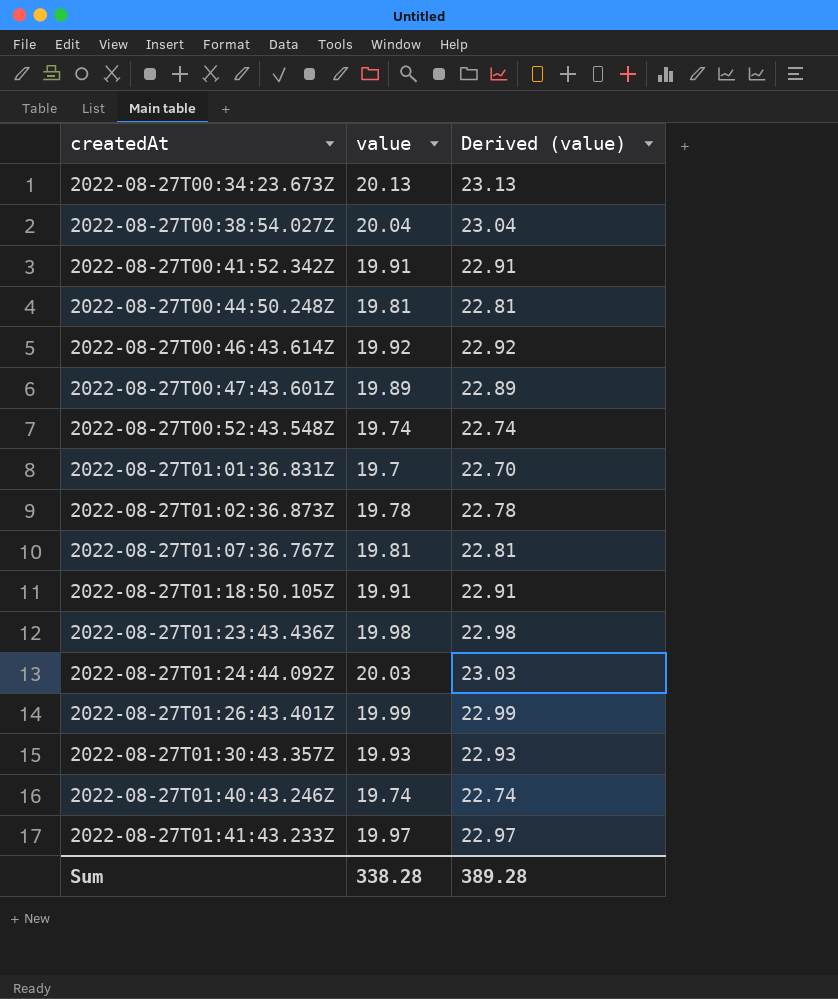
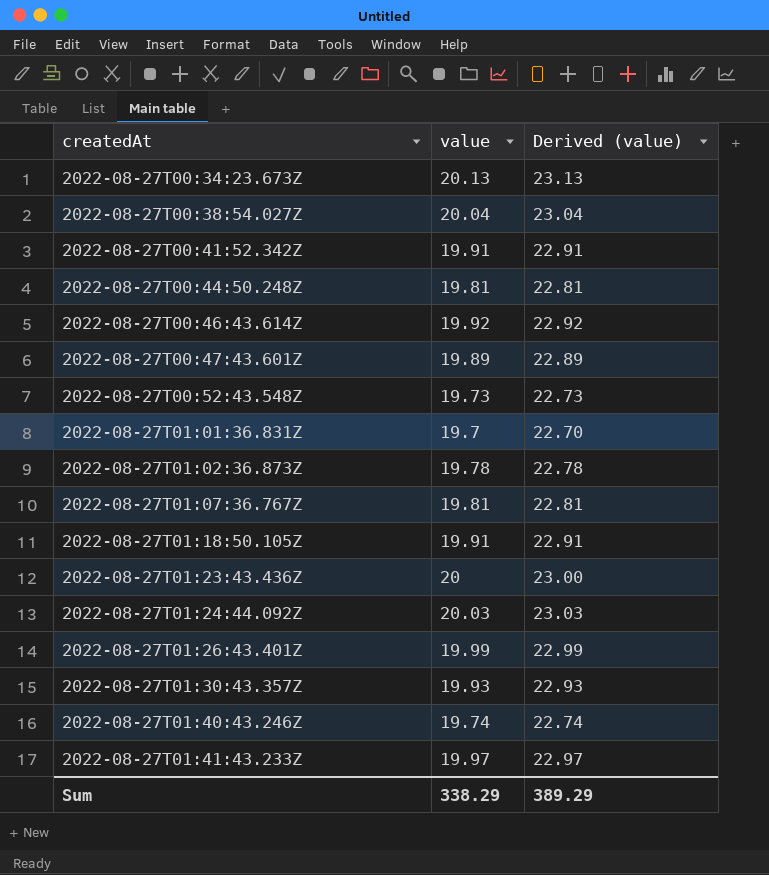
2022-08-27T00:52:43.548Z | value: 19.74 -> 19.73
2022-08-27T00:52:43.548Z | Derived (value): 22.74 -> 22.73
2022-08-27T01:23:43.436Z | value: 19.98 -> 20
2022-08-27T01:23:43.436Z | Derived (value): 22.98 -> 23.00
Sum | value: 338.28 -> 338.29
Sum | Derived (value): 389.28 -> 389.29

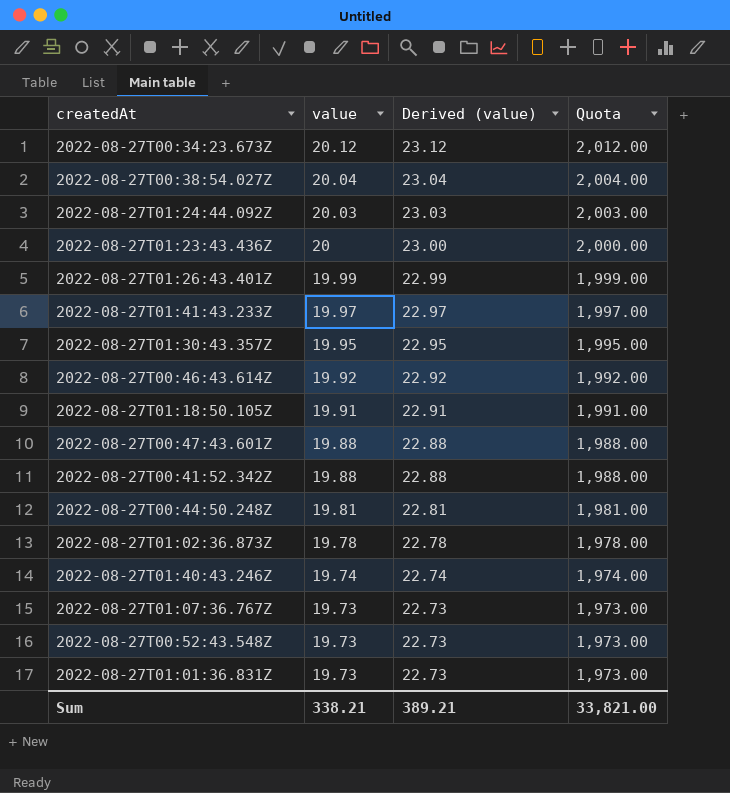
row order: createdAt ascending -> value descending
column Quota | formula: none -> [value] * 100
2022-08-27T00:34:23.673Z | value: 20.13 -> 20.12
2022-08-27T00:34:23.673Z | Derived (value): 23.13 -> 23.12
2022-08-27T01:30:43.357Z | value: 19.93 -> 19.95
2022-08-27T01:30:43.357Z | Derived (value): 22.93 -> 22.95
2022-08-27T00:47:43.601Z | value: 19.89 -> 19.88
2022-08-27T00:47:43.601Z | Derived (value): 22.89 -> 22.88
2022-08-27T00:41:52.342Z | value: 19.91 -> 19.88
2022-08-27T00:41:52.342Z | Derived (value): 22.91 -> 22.88
2022-08-27T01:07:36.767Z | value: 19.81 -> 19.73
2022-08-27T01:07:36.767Z | Derived (value): 22.81 -> 22.73
2022-08-27T01:01:36.831Z | value: 19.7 -> 19.73
2022-08-27T01:01:36.831Z | Derived (value): 22.70 -> 22.73
Sum | value: 338.29 -> 338.21
Sum | Derived (value): 389.29 -> 389.21

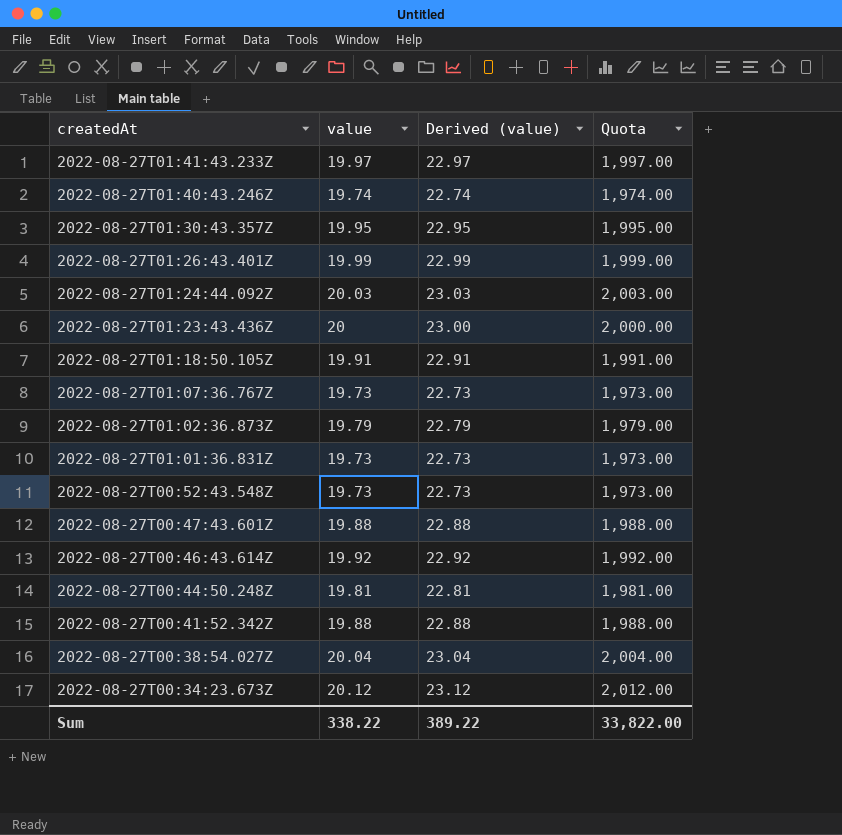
row order: value descending -> createdAt descending
2022-08-27T01:02:36.873Z | value: 19.78 -> 19.79
2022-08-27T01:02:36.873Z | Derived (value): 22.78 -> 22.79
2022-08-27T01:02:36.873Z | Quota: 1,978.00 -> 1,979.00
Sum | value: 338.21 -> 338.22
Sum | Derived (value): 389.21 -> 389.22
Sum | Quota: 33,821.00 -> 33,822.00

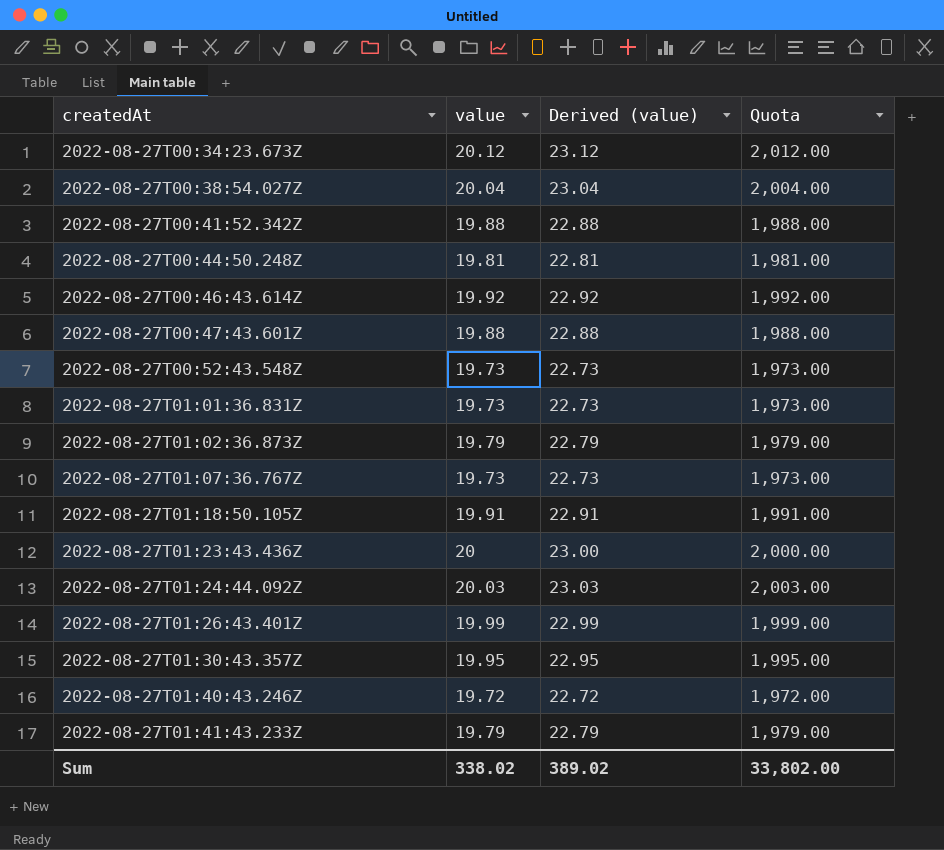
row order: createdAt descending -> createdAt ascending
2022-08-27T01:40:43.246Z | value: 19.74 -> 19.72
2022-08-27T01:40:43.246Z | Derived (value): 22.74 -> 22.72
2022-08-27T01:40:43.246Z | Quota: 1,974.00 -> 1,972.00
2022-08-27T01:41:43.233Z | value: 19.97 -> 19.79
2022-08-27T01:41:43.233Z | Derived (value): 22.97 -> 22.79
2022-08-27T01:41:43.233Z | Quota: 1,997.00 -> 1,979.00
Sum | value: 338.22 -> 338.02
Sum | Derived (value): 389.22 -> 389.02
Sum | Quota: 33,822.00 -> 33,802.00

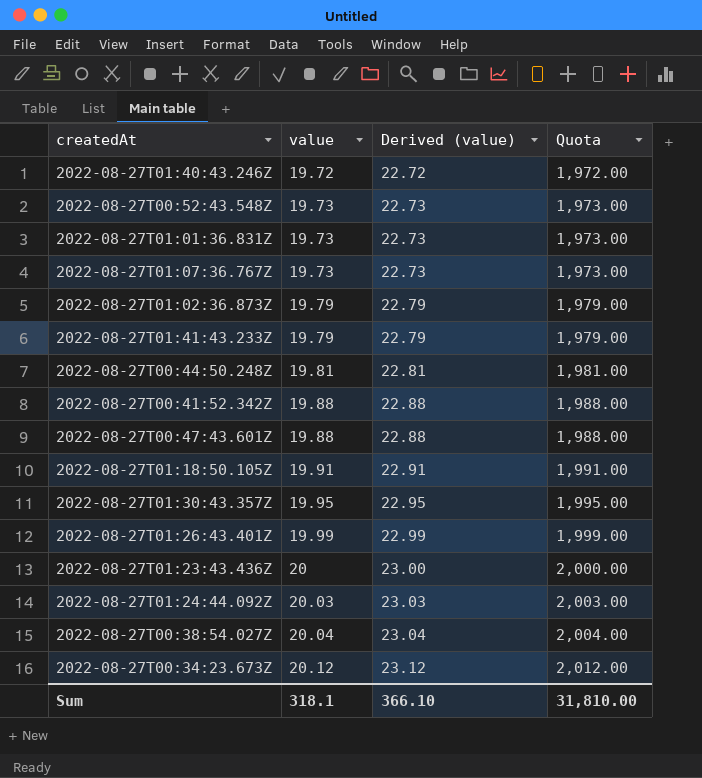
row order: createdAt ascending -> value ascending
row 2022-08-27T00:46:43.614Z: 19.92 | 22.92 | 1,992.00 -> none
Sum | value: 338.02 -> 318.1
Sum | Derived (value): 389.02 -> 366.10
Sum | Quota: 33,802.00 -> 31,810.00

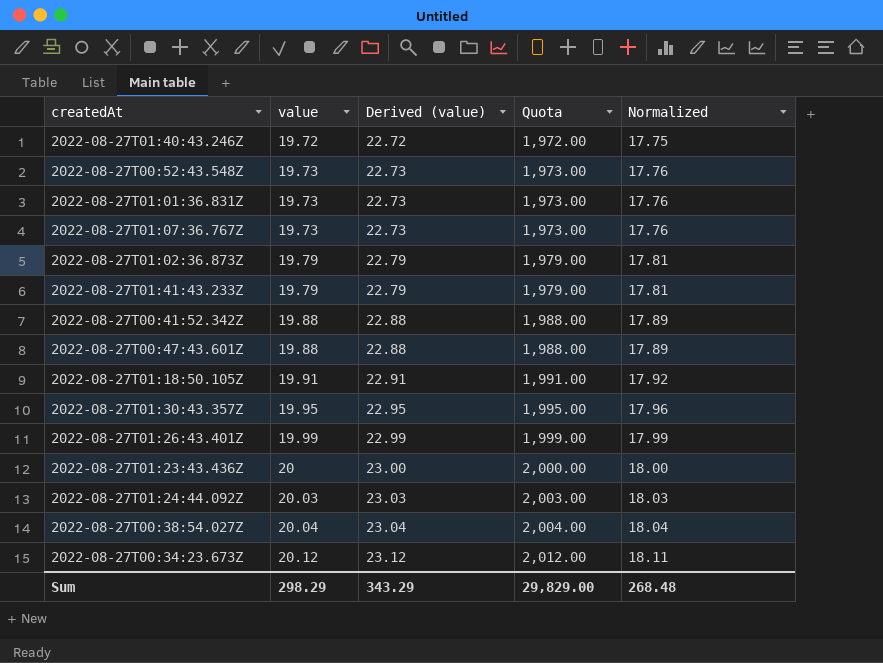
column Normalized | formula: none -> [value] * 0.9
row 2022-08-27T00:44:50.248Z: 19.81 | 22.81 | 1,981.00 -> none
Sum | value: 318.1 -> 298.29
Sum | Derived (value): 366.10 -> 343.29
Sum | Quota: 31,810.00 -> 29,829.00

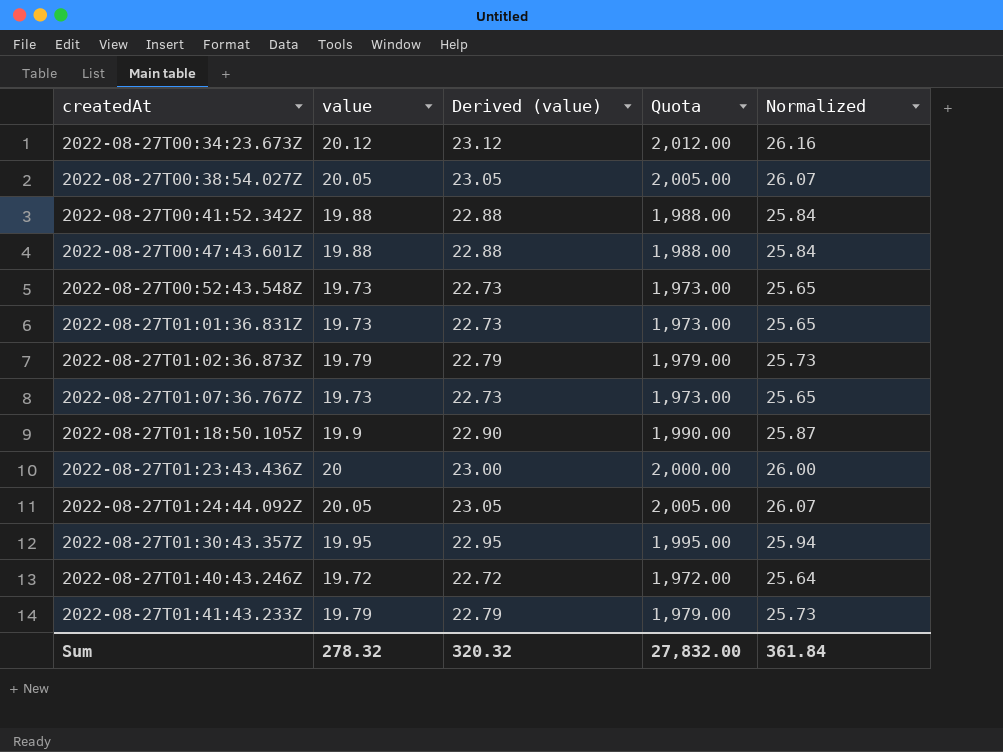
row order: value ascending -> createdAt ascending
column Normalized | formula: [value] * 0.9 -> [value] * 1.3
row 2022-08-27T01:26:43.401Z: 19.99 | 22.99 | 1,999.00 | 17.99 -> none
2022-08-27T00:38:54.027Z | value: 20.04 -> 20.05
2022-08-27T00:38:54.027Z | Derived (value): 23.04 -> 23.05
2022-08-27T00:38:54.027Z | Quota: 2,004.00 -> 2,005.00
2022-08-27T01:18:50.105Z | value: 19.91 -> 19.9
2022-08-27T01:18:50.105Z | Derived (value): 22.91 -> 22.90
2022-08-27T01:18:50.105Z | Quota: 1,991.00 -> 1,990.00
2022-08-27T01:24:44.092Z | value: 20.03 -> 20.05
2022-08-27T01:24:44.092Z | Derived (value): 23.03 -> 23.05
2022-08-27T01:24:44.092Z | Quota: 2,003.00 -> 2,005.00
Sum | value: 298.29 -> 278.32
Sum | Derived (value): 343.29 -> 320.32
Sum | Quota: 29,829.00 -> 27,832.00
Sum | Normalized: 268.48 -> 361.84

